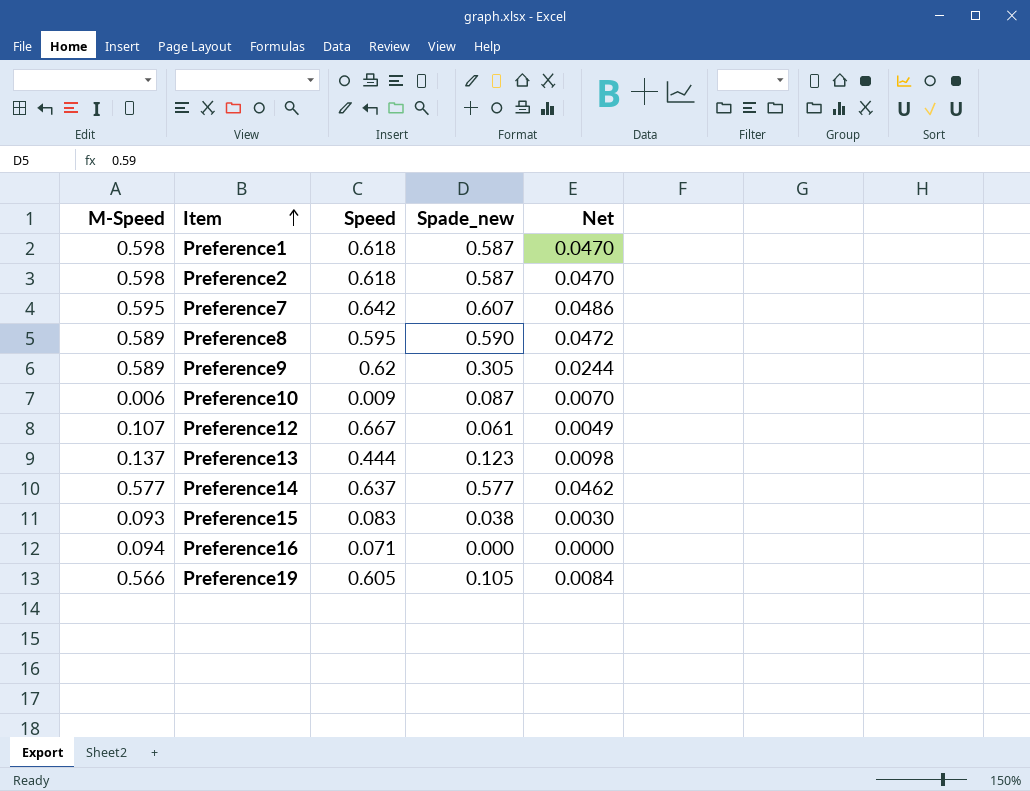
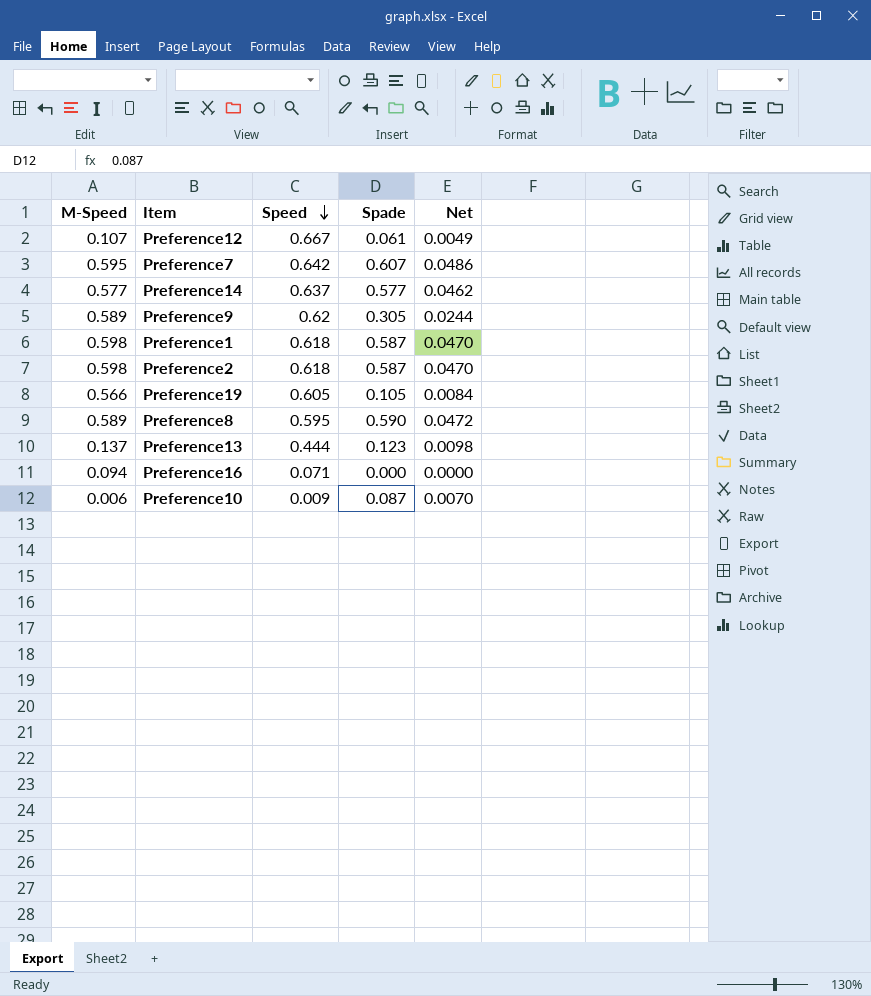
row order: Item ascending -> Speed descending
column name: Spade_new -> Spade
row Preference15: 0.093 | 0.083 | 0.038 | 0.0030 -> none

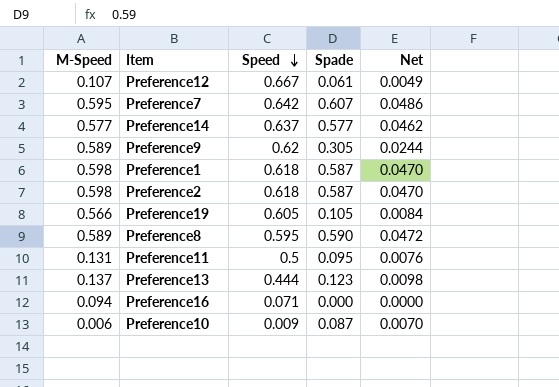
row Preference11: none -> 0.131 | 0.5 | 0.095 | 0.0076

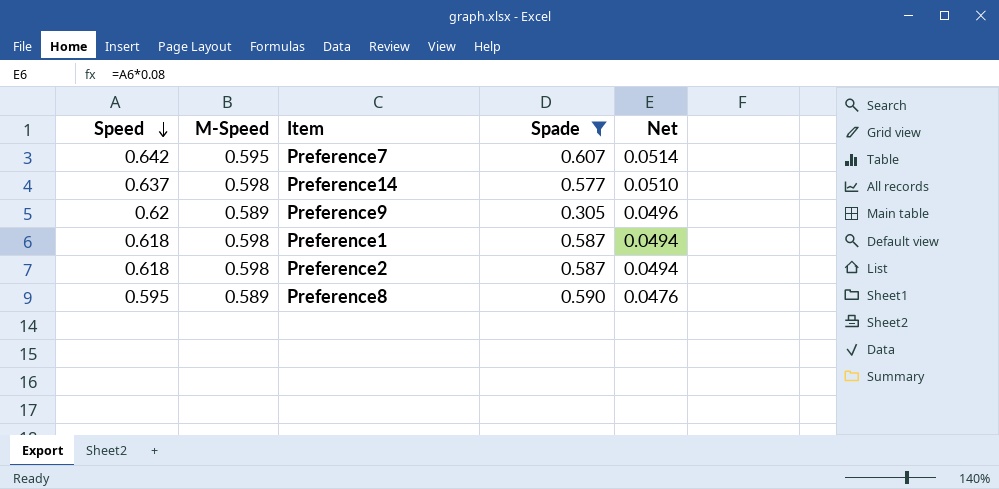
filter: none -> Spade >= 0.305
column Speed | position: 3 -> 1
column Net | formula: [Spade] * 0.08 -> [Speed] * 0.08
Preference14 | M-Speed: 0.577 -> 0.598

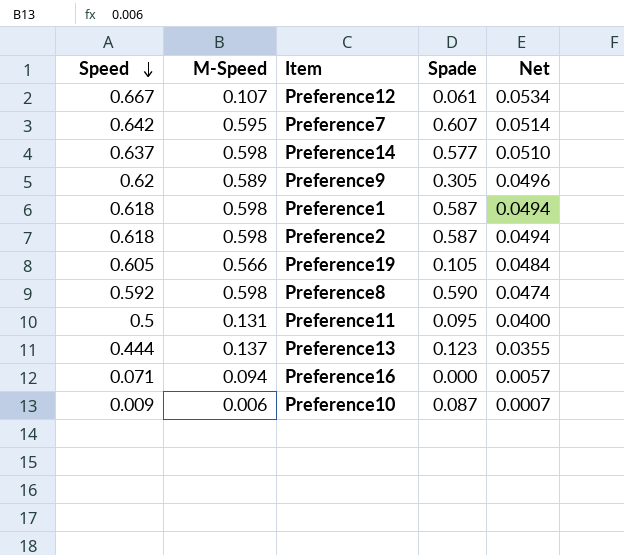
filter: Spade >= 0.305 -> none
Preference8 | Speed: 0.595 -> 0.592
Preference8 | M-Speed: 0.589 -> 0.598
Preference8 | Net: 0.0476 -> 0.0474

